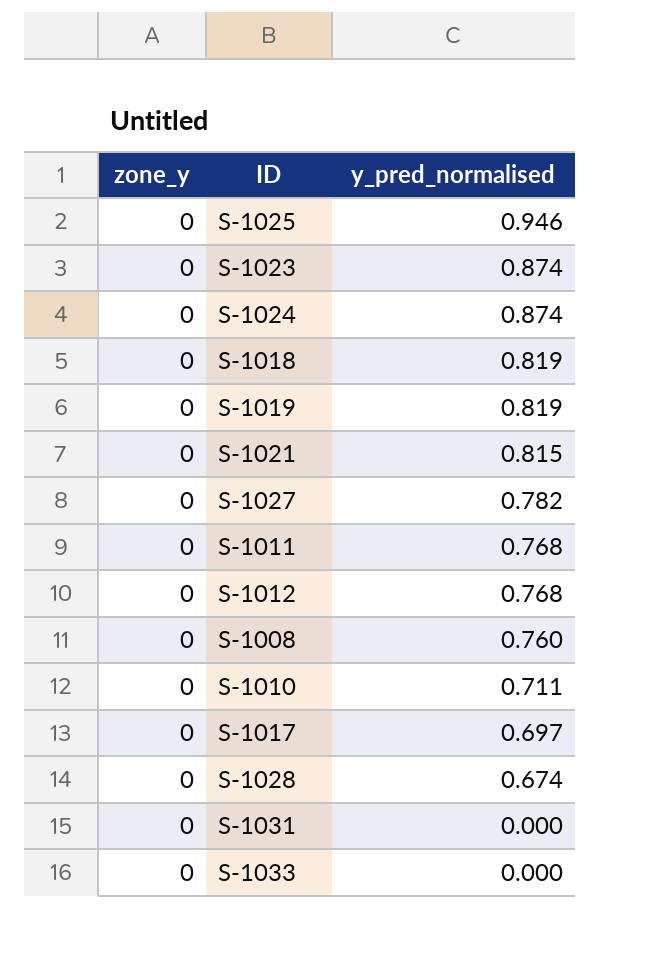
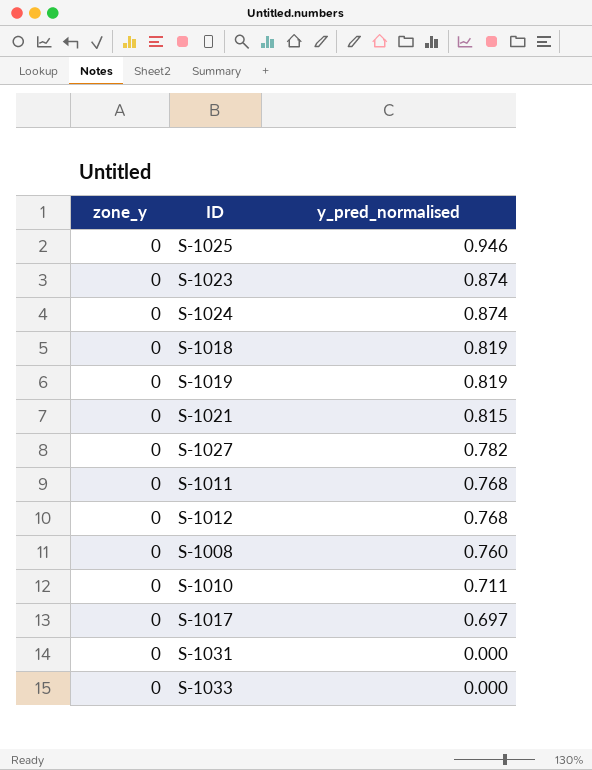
row S-1028: 0 | 0.674 -> none

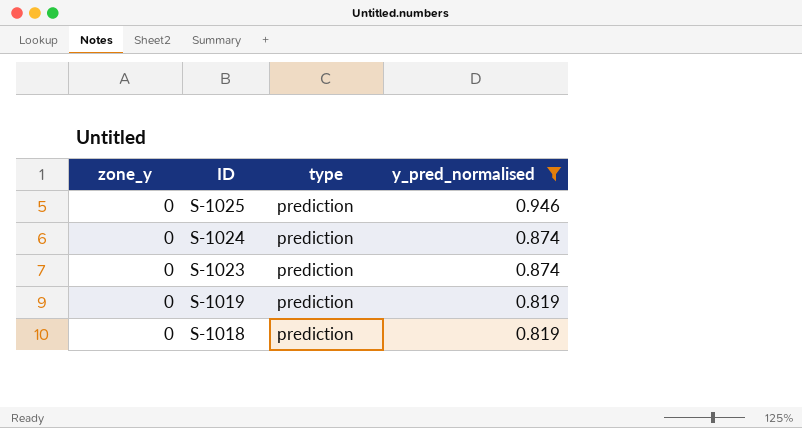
filter: none -> y_pred_normalised >= 0.819
row order: y_pred_normalised descending -> ID descending
column type | position: none -> 3

